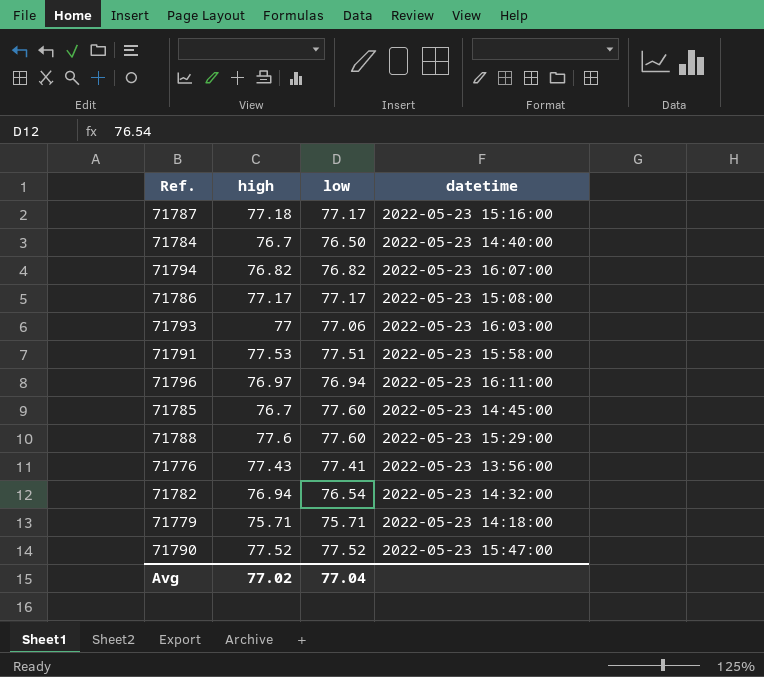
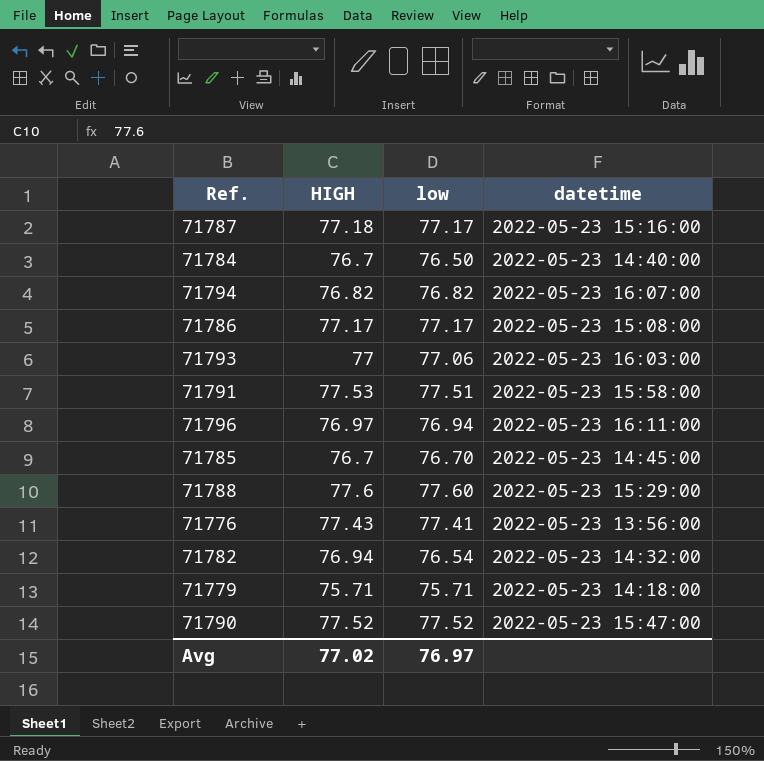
column name: high -> HIGH
71785 | low: 77.60 -> 76.70
Avg | low: 77.04 -> 76.97

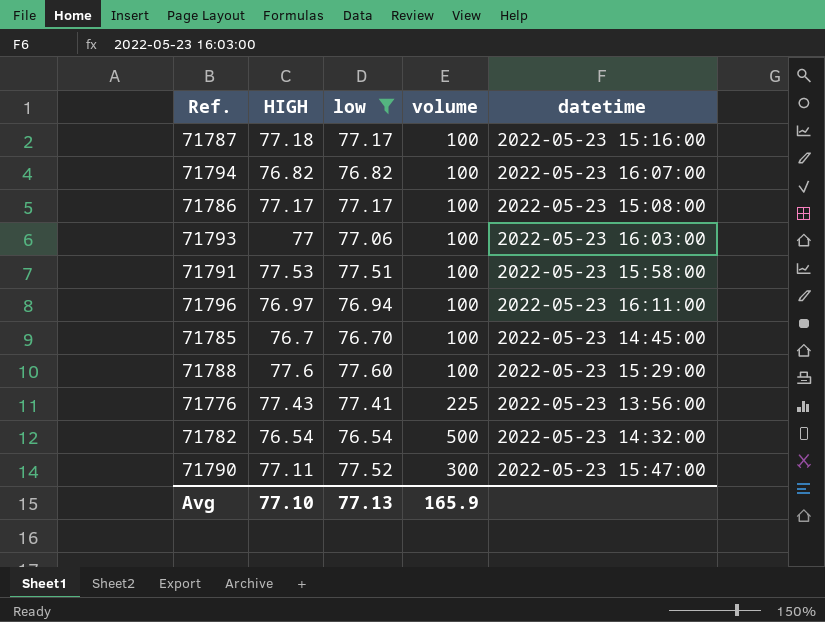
filter: none -> low >= 76.54
column volume | position: none -> 4
71782 | HIGH: 76.94 -> 76.54
71790 | HIGH: 77.52 -> 77.11
Avg | HIGH: 77.02 -> 77.10
Avg | low: 76.97 -> 77.13

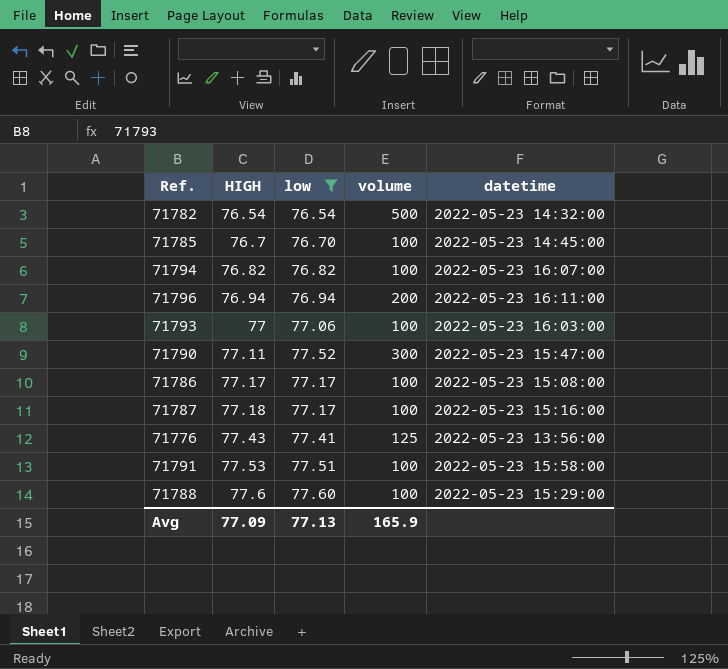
row order: none -> HIGH ascending
71796 | HIGH: 76.97 -> 76.94
71796 | volume: 100 -> 200
71776 | volume: 225 -> 125
Avg | HIGH: 77.10 -> 77.09

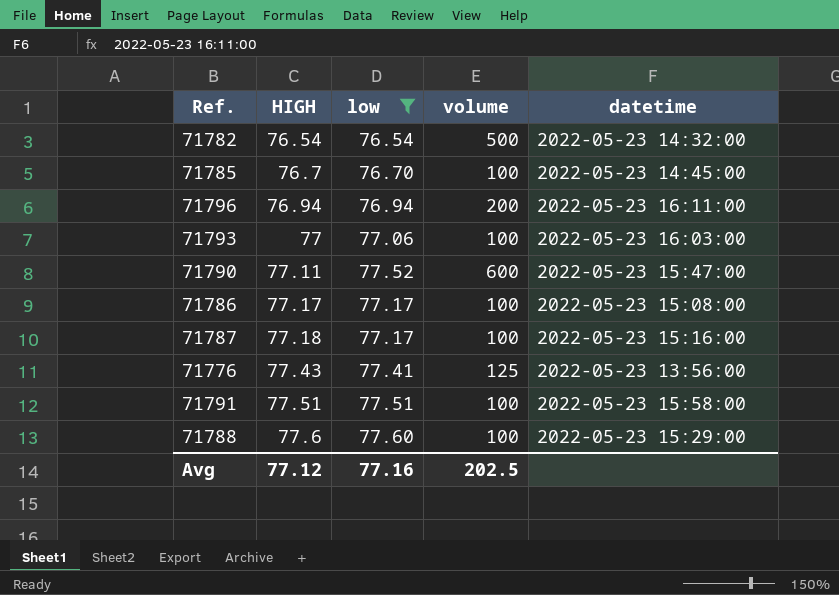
row 71794: 76.82 | 76.82 | 100 | 2022-05-23 16:07:00 -> none
71790 | volume: 300 -> 600
71791 | HIGH: 77.53 -> 77.51
Avg | HIGH: 77.09 -> 77.12
Avg | low: 77.13 -> 77.16
Avg | volume: 165.9 -> 202.5

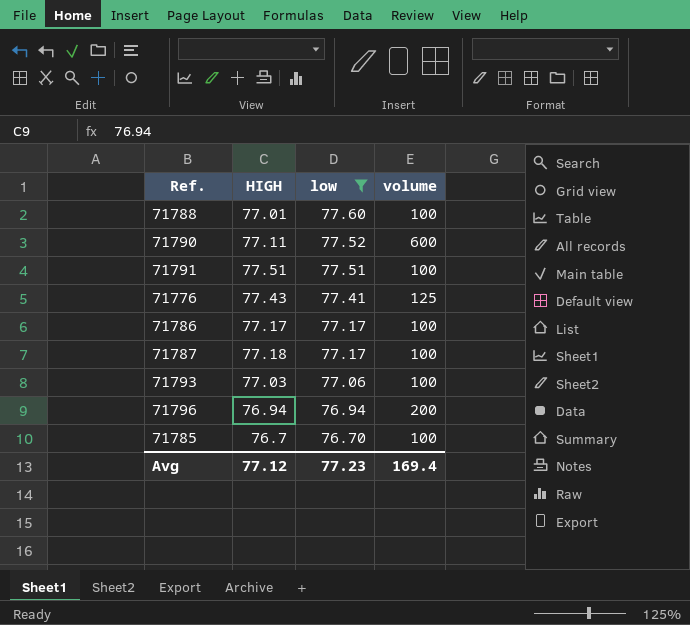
row order: HIGH ascending -> low descending
column datetime | position: 5 -> none
row 71782: 76.54 | 76.54 | 500 | 2022-05-23 14:32:00 -> none
71788 | HIGH: 77.6 -> 77.01
71793 | HIGH: 77 -> 77.03
Avg | low: 77.16 -> 77.23
Avg | volume: 202.5 -> 169.4

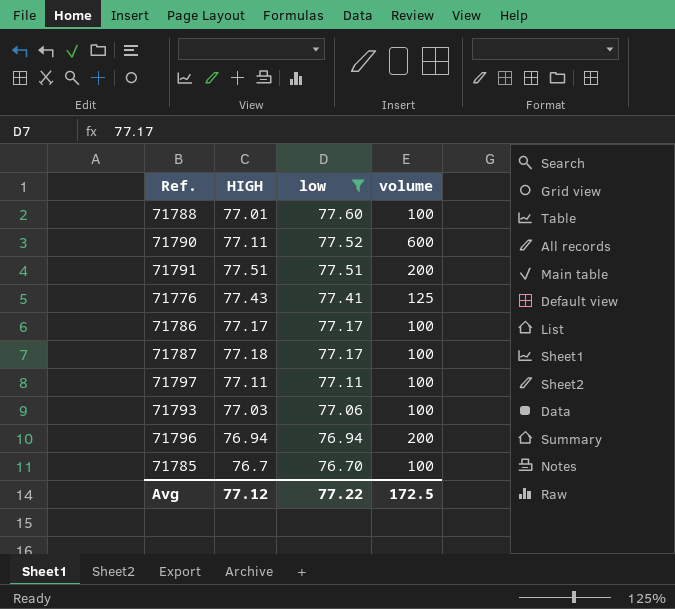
71791 | volume: 100 -> 200
row 71797: none -> 77.11 | 77.11 | 100
Avg | low: 77.23 -> 77.22
Avg | volume: 169.4 -> 172.5

